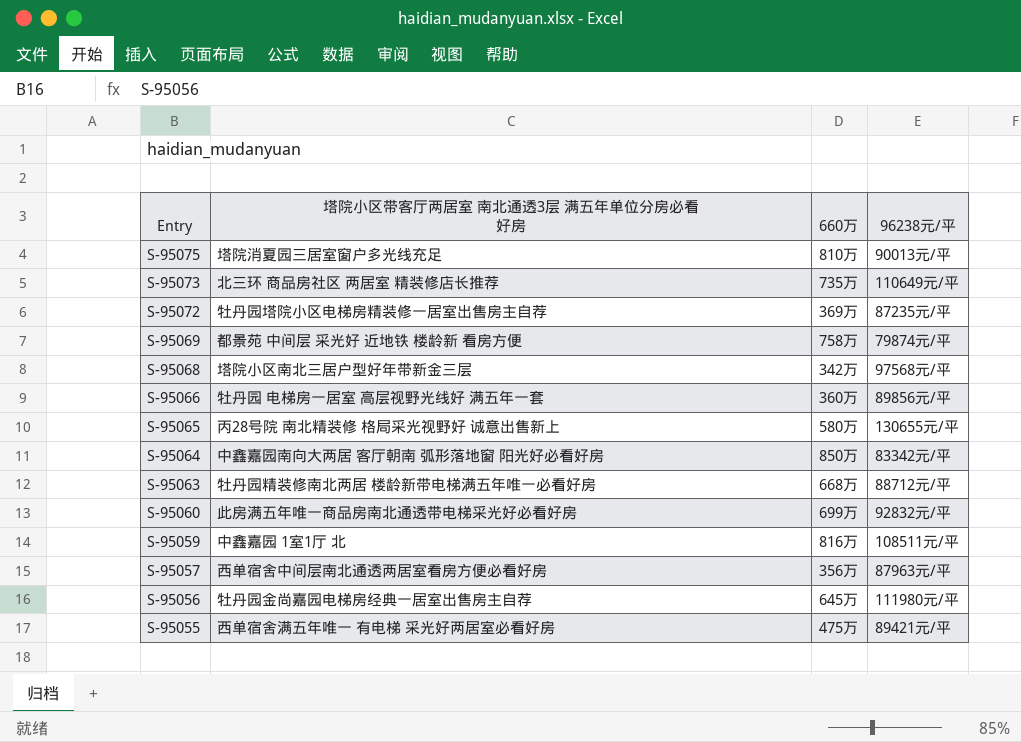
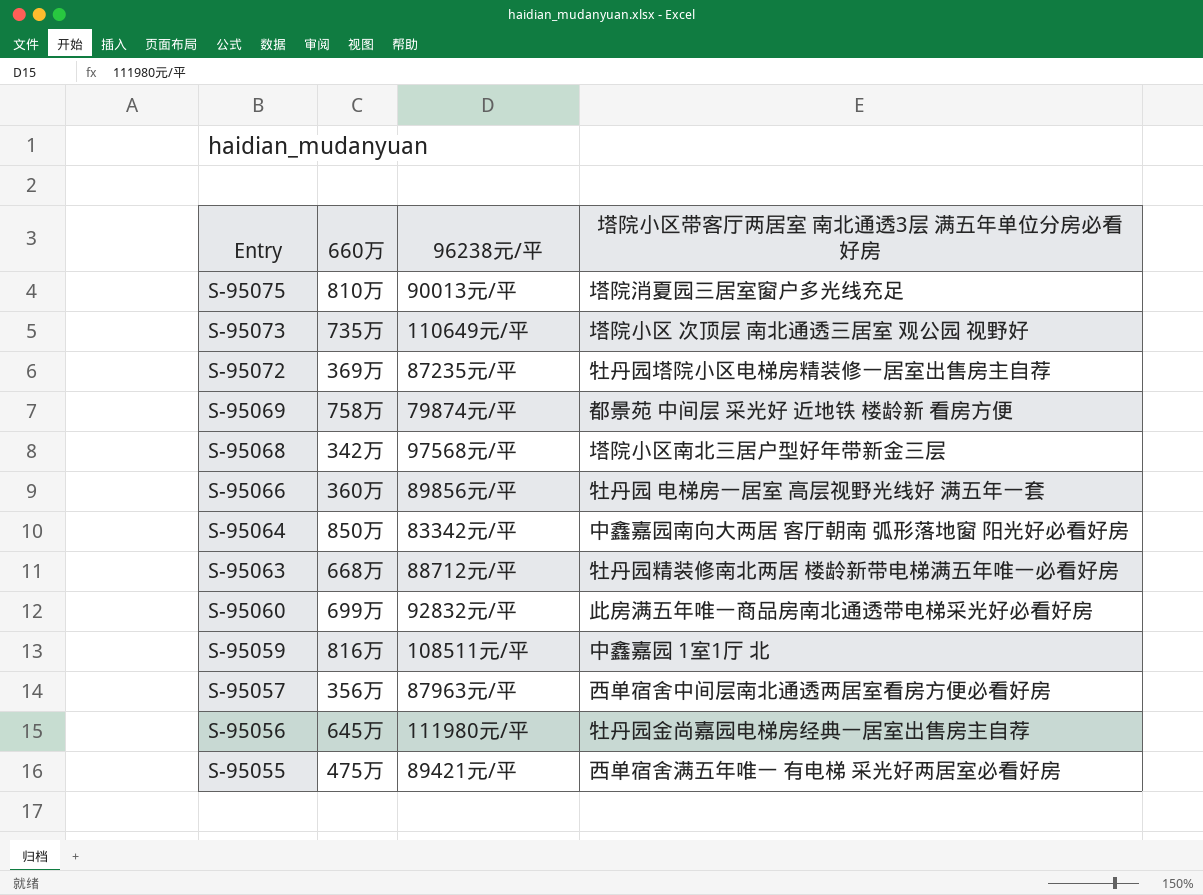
column 塔院小区带客厅两居室 南北通透3层 满五年单位分房必看好房 | position: 2 -> 4
row S-95065: 丙28号院 南北精装修 格局采光视野好 诚意出售新上 | 580万 | 130655元/平 -> none
S-95073 | 塔院小区带客厅两居室 南北通透3层 满五年单位分房必看好房: 北三环 商品房社区 两居室 精装修店长推荐 -> 塔院小区 次顶层 南北通透三居室 观公园 视野好

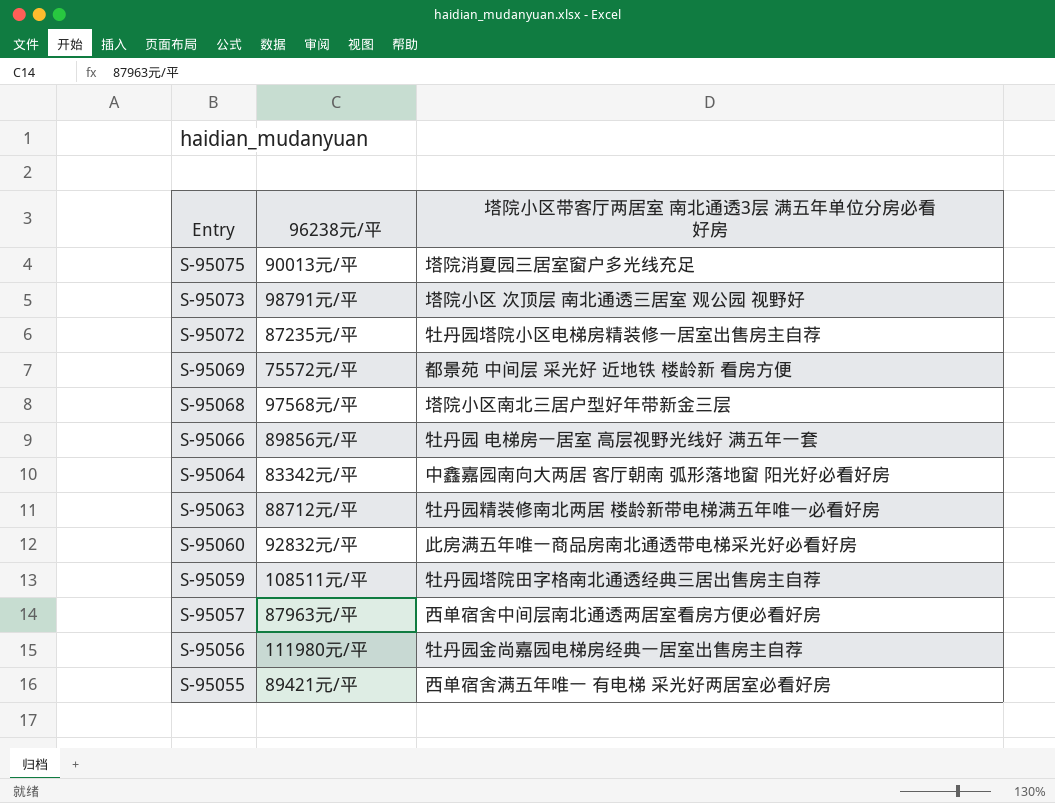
column 660万 | position: 2 -> none
S-95073 | 96238元/平: 110649元/平 -> 98791元/平
S-95069 | 96238元/平: 79874元/平 -> 75572元/平
S-95059 | 塔院小区带客厅两居室 南北通透3层 满五年单位分房必看好房: 中鑫嘉园 1室1厅 北 -> 牡丹园塔院田字格南北通透经典三居出售房主自荐

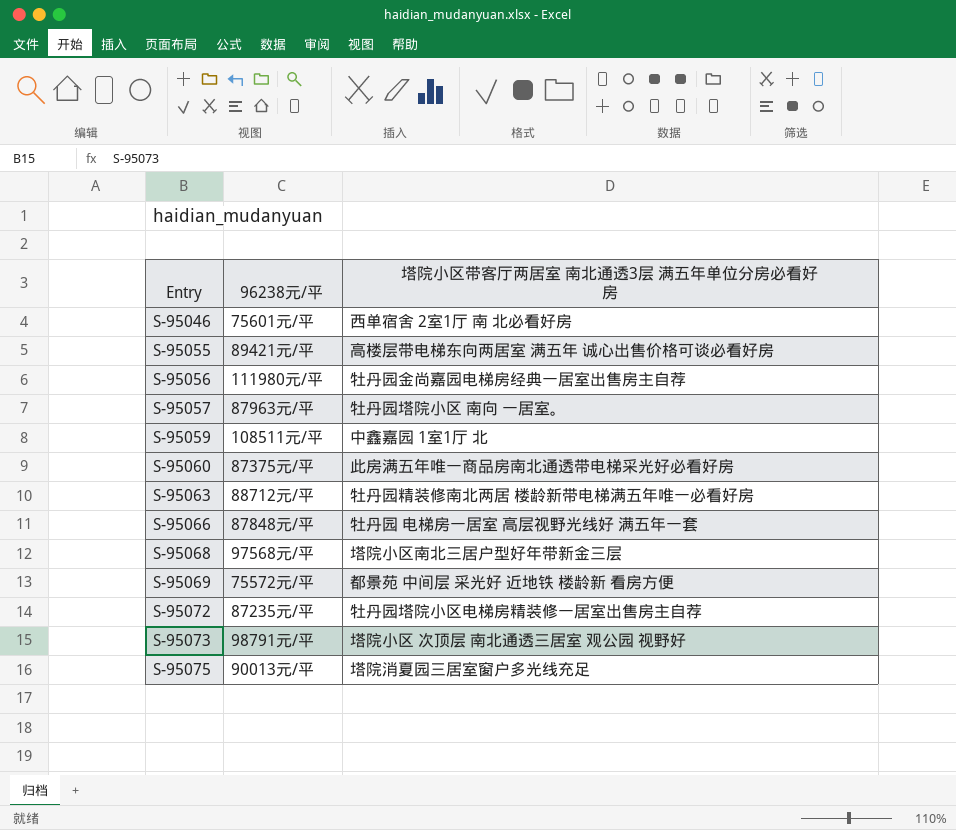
row order: Entry descending -> Entry ascending
row S-95064: 83342元/平 | 中鑫嘉园南向大两居 客厅朝南 弧形落地窗 阳光好必看好房 -> none
row S-95046: none -> 75601元/平 | 西单宿舍 2室1厅 南 北必看好房
S-95055 | 塔院小区带客厅两居室 南北通透3层 满五年单位分房必看好房: 西单宿舍满五年唯一 有电梯 采光好两居室必看好房 -> 高楼层带电梯东向两居室 满五年 诚心出售价格可谈必看好房
S-95057 | 塔院小区带客厅两居室 南北通透3层 满五年单位分房必看好房: 西单宿舍中间层南北通透两居室看房方便必看好房 -> 牡丹园塔院小区 南向 一居室。
S-95059 | 塔院小区带客厅两居室 南北通透3层 满五年单位分房必看好房: 牡丹园塔院田字格南北通透经典三居出售房主自荐 -> 中鑫嘉园 1室1厅 北
S-95060 | 96238元/平: 92832元/平 -> 87375元/平
S-95066 | 96238元/平: 89856元/平 -> 87848元/平

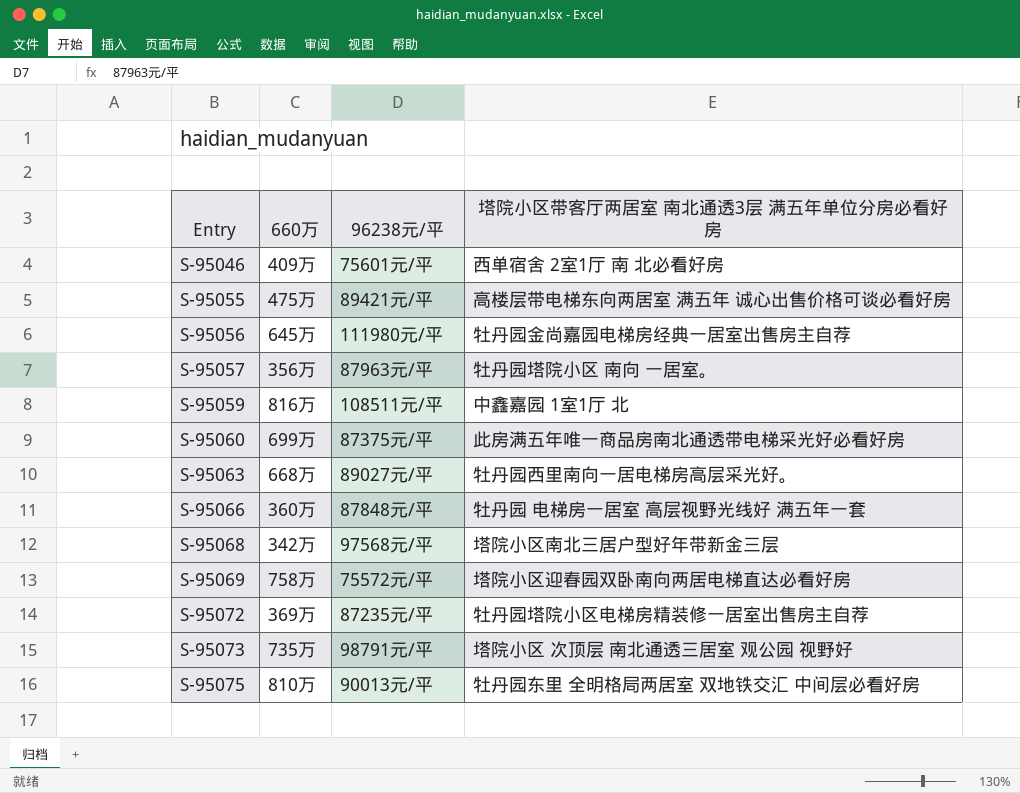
column 660万 | position: none -> 2
S-95063 | 96238元/平: 88712元/平 -> 89027元/平
S-95063 | 塔院小区带客厅两居室 南北通透3层 满五年单位分房必看好房: 牡丹园精装修南北两居 楼龄新带电梯满五年唯一必看好房 -> 牡丹园西里南向一居电梯房高层采光好。
S-95069 | 塔院小区带客厅两居室 南北通透3层 满五年单位分房必看好房: 都景苑 中间层 采光好 近地铁 楼龄新 看房方便 -> 塔院小区迎春园双卧南向两居电梯直达必看好房
S-95075 | 塔院小区带客厅两居室 南北通透3层 满五年单位分房必看好房: 塔院消夏园三居室窗户多光线充足 -> 牡丹园东里 全明格局两居室 双地铁交汇 中间层必看好房

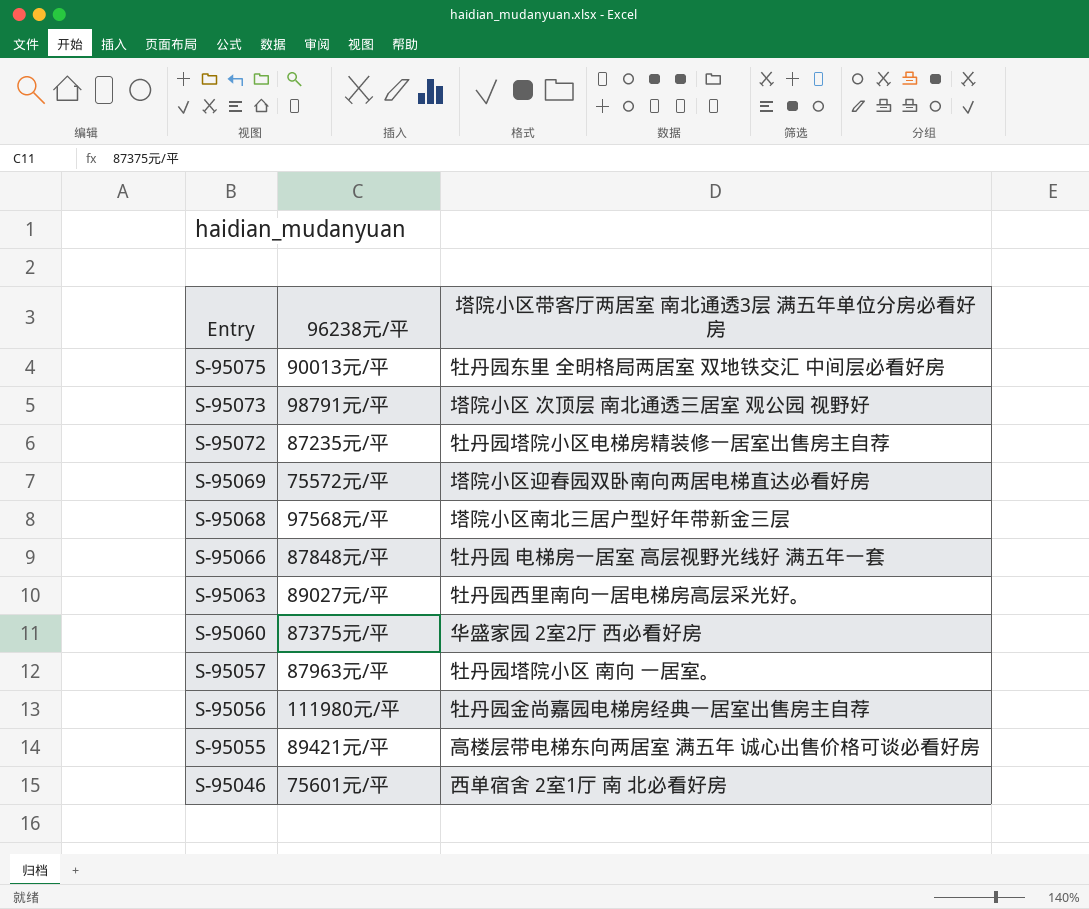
row order: Entry ascending -> Entry descending
column 660万 | position: 2 -> none
row S-95059: 816万 | 108511元/平 | 中鑫嘉园 1室1厅 北 -> none
S-95060 | 塔院小区带客厅两居室 南北通透3层 满五年单位分房必看好房: 此房满五年唯一商品房南北通透带电梯采光好必看好房 -> 华盛家园 2室2厅 西必看好房

